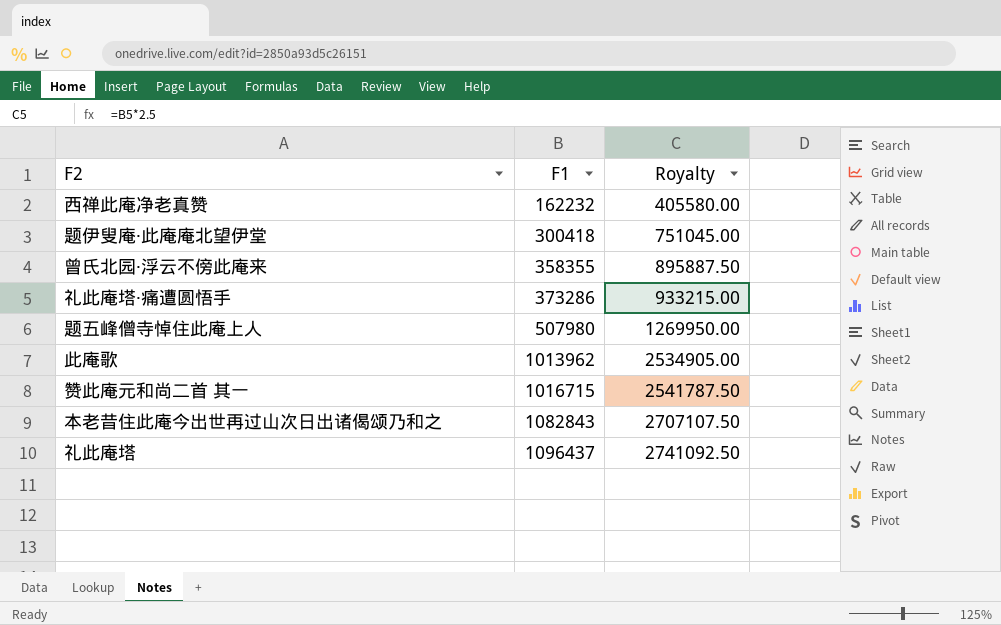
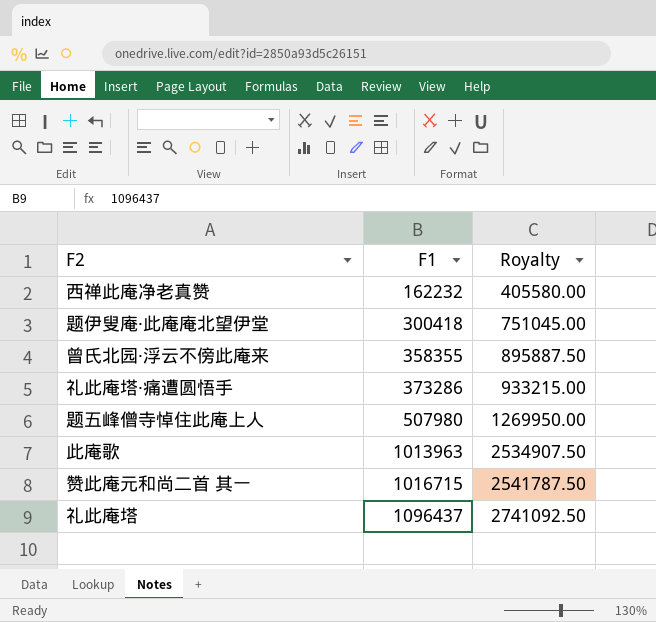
row 本老昔住此庵今出世再过山次日出诸偈颂乃和之: 1082843 | 2707107.50 -> none
此庵歌 | F1: 1013962 -> 1013963
此庵歌 | Royalty: 2534905.00 -> 2534907.50

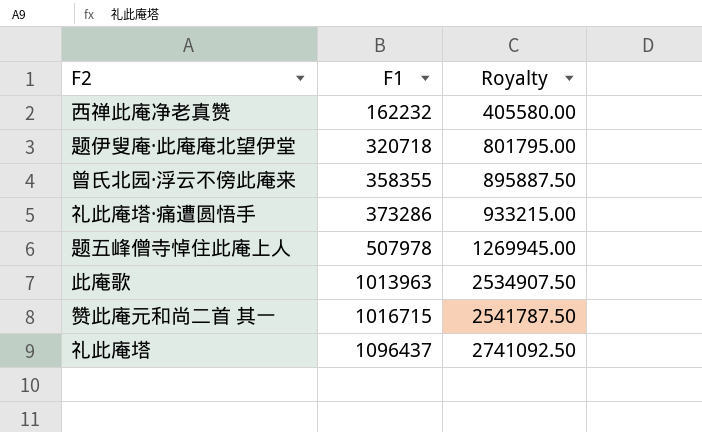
题伊叟庵·此庵庵北望伊堂 | F1: 300418 -> 320718
题伊叟庵·此庵庵北望伊堂 | Royalty: 751045.00 -> 801795.00
题五峰僧寺悼住此庵上人 | F1: 507980 -> 507978
题五峰僧寺悼住此庵上人 | Royalty: 1269950.00 -> 1269945.00

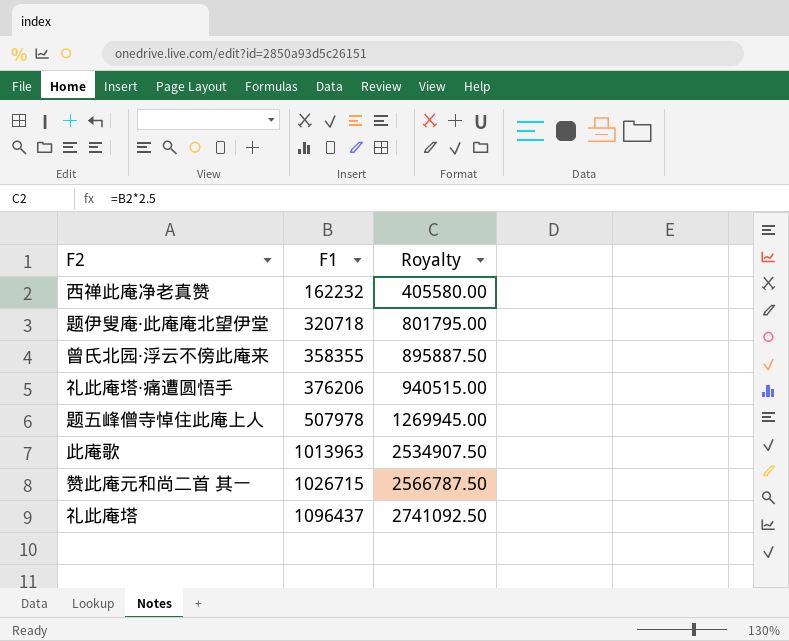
礼此庵塔·痛遭圆悟手 | F1: 373286 -> 376206
礼此庵塔·痛遭圆悟手 | Royalty: 933215.00 -> 940515.00
赞此庵元和尚二首 其一 | F1: 1016715 -> 1026715
赞此庵元和尚二首 其一 | Royalty: 2541787.50 -> 2566787.50

